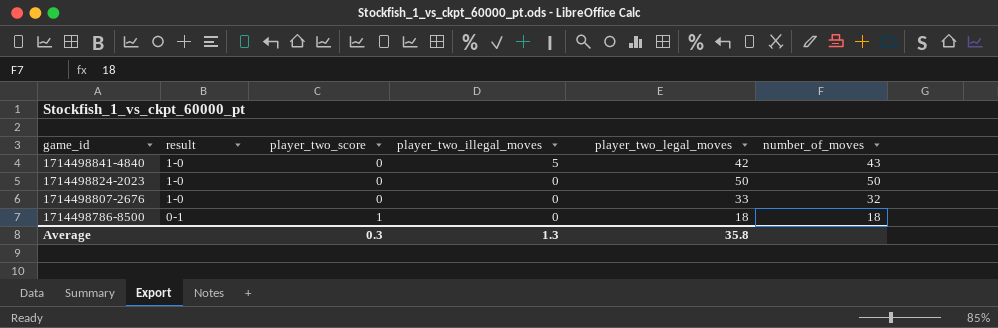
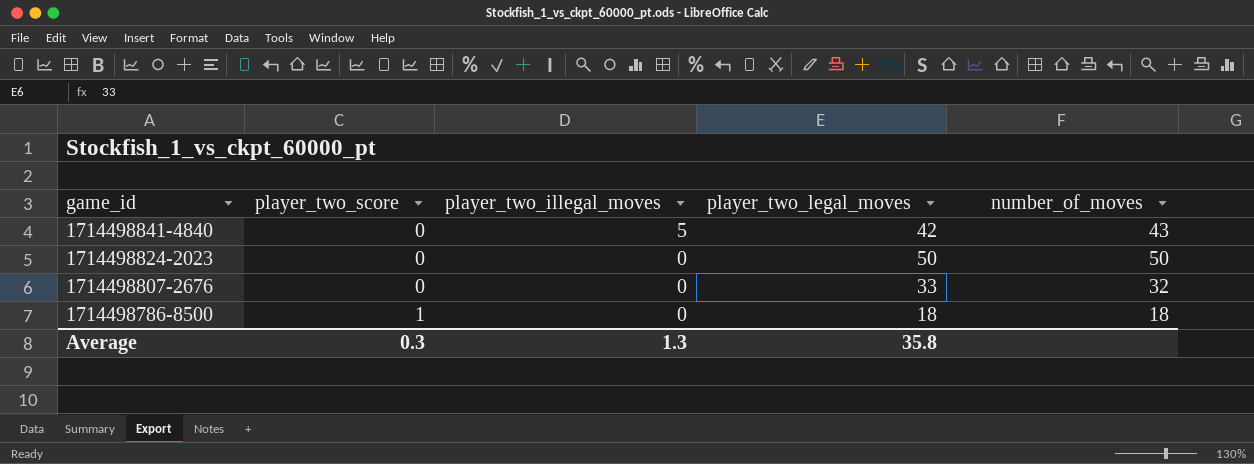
column result | position: 2 -> none

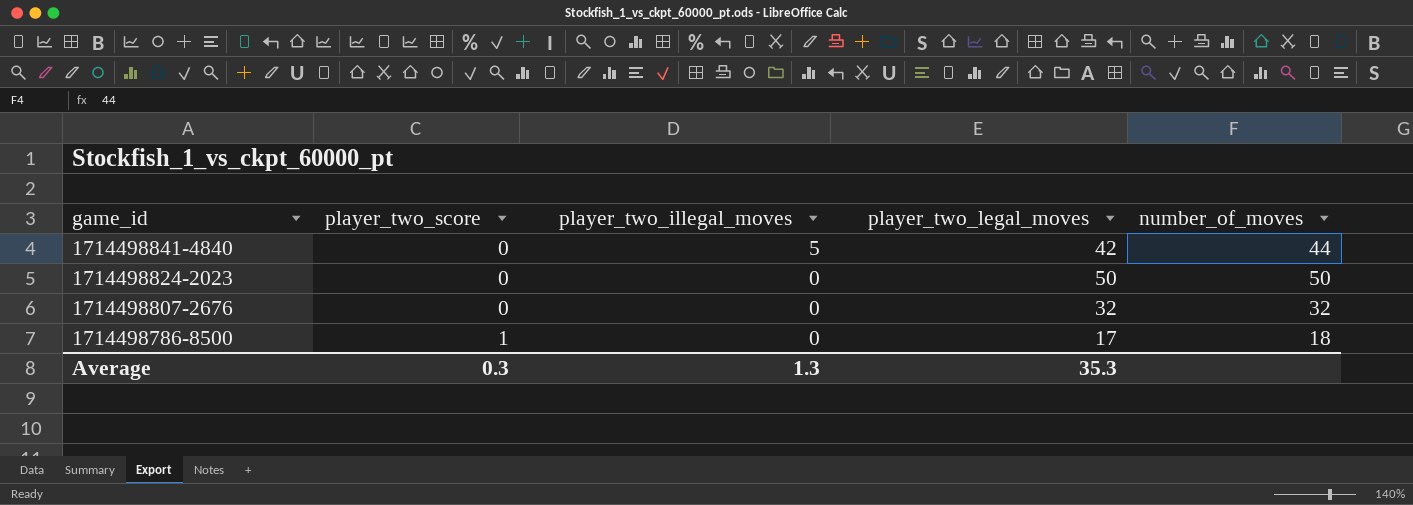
1714498841-4840 | number_of_moves: 43 -> 44
1714498807-2676 | player_two_legal_moves: 33 -> 32
1714498786-8500 | player_two_legal_moves: 18 -> 17
Average | player_two_legal_moves: 35.8 -> 35.3

